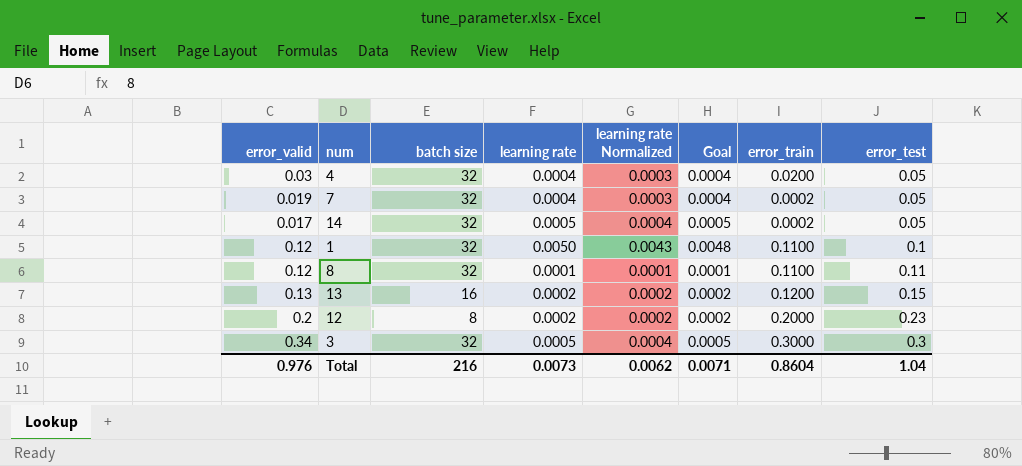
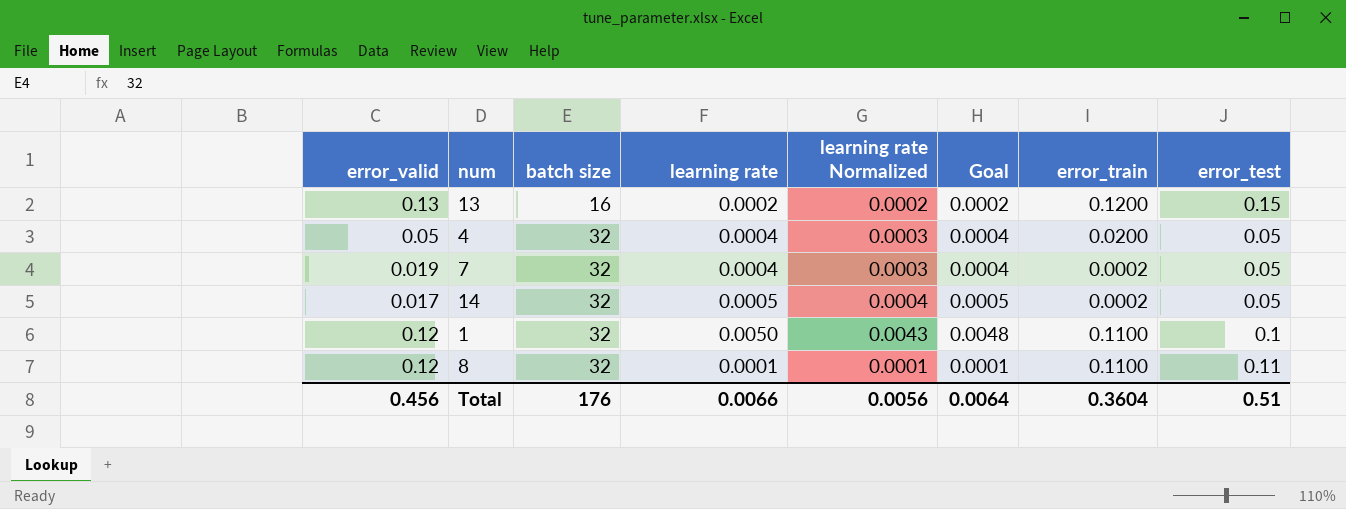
row order: error_test ascending -> batch size ascending
row 12: 0.2 | 8 | 0.0002 | 0.0002 | 0.0002 | 0.2000 | 0.23 -> none
row 3: 0.34 | 32 | 0.0005 | 0.0004 | 0.0005 | 0.3000 | 0.3 -> none
4 | error_valid: 0.03 -> 0.05
Total | error_valid: 0.976 -> 0.456
Total | batch size: 216 -> 176
Total | learning rate: 0.0073 -> 0.0066
Total | learning rate Normalized: 0.0062 -> 0.0056
Total | Goal: 0.0071 -> 0.0064
Total | error_train: 0.8604 -> 0.3604
Total | error_test: 1.04 -> 0.51

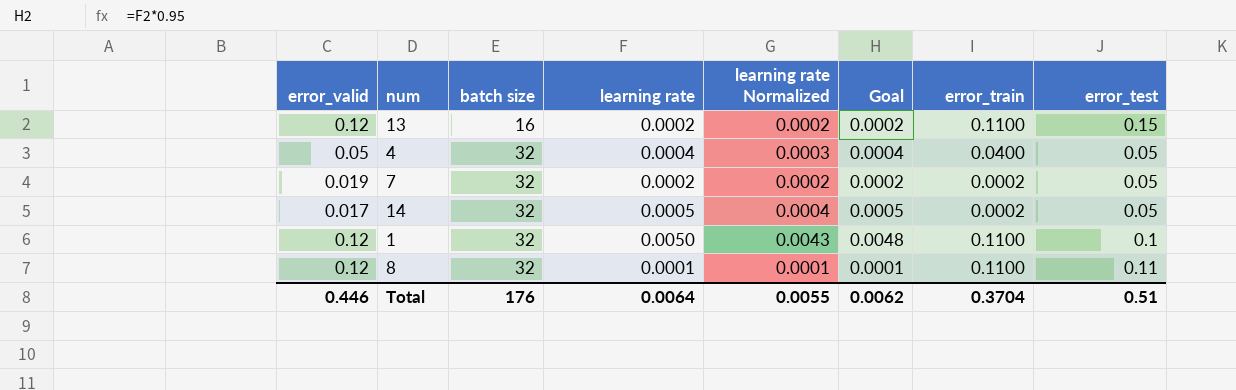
13 | error_valid: 0.13 -> 0.12
13 | error_train: 0.1200 -> 0.1100
4 | error_train: 0.0200 -> 0.0400
7 | learning rate: 0.0004 -> 0.0002
7 | learning rate Normalized: 0.0003 -> 0.0002
7 | Goal: 0.0004 -> 0.0002
Total | error_valid: 0.456 -> 0.446
Total | learning rate: 0.0066 -> 0.0064
Total | learning rate Normalized: 0.0056 -> 0.0055
Total | Goal: 0.0064 -> 0.0062
Total | error_train: 0.3604 -> 0.3704

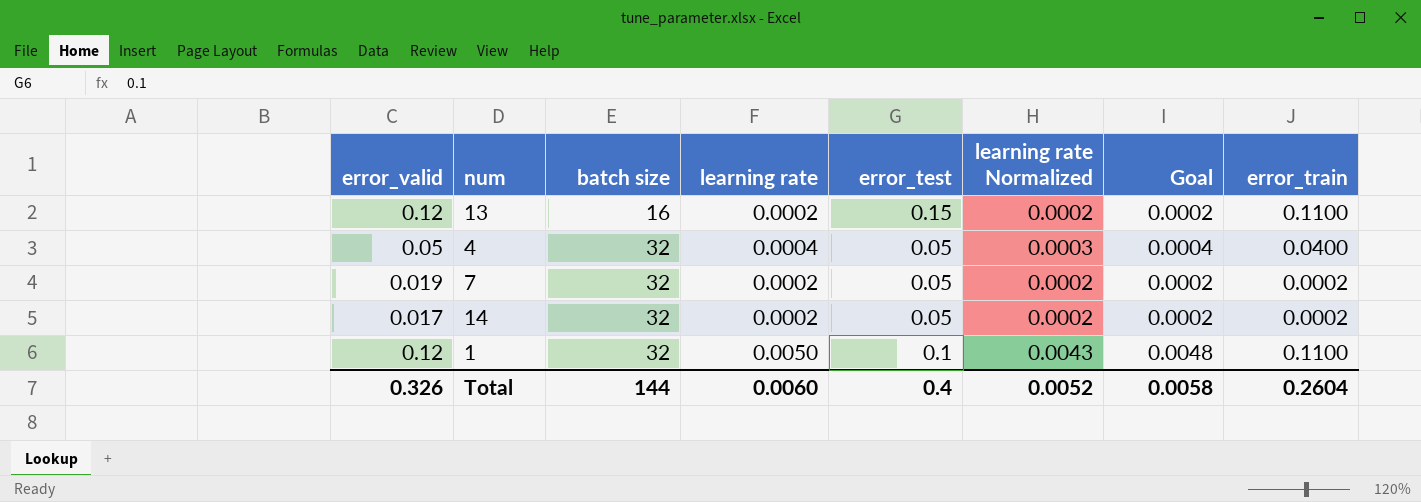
column error_test | position: 8 -> 5
row 8: 0.12 | 32 | 0.0001 | 0.0001 | 0.0001 | 0.1100 | 0.11 -> none
14 | learning rate: 0.0005 -> 0.0002
14 | learning rate Normalized: 0.0004 -> 0.0002
14 | Goal: 0.0005 -> 0.0002
Total | error_valid: 0.446 -> 0.326
Total | batch size: 176 -> 144
Total | learning rate: 0.0064 -> 0.0060
Total | error_test: 0.51 -> 0.4
Total | learning rate Normalized: 0.0055 -> 0.0052
Total | Goal: 0.0062 -> 0.0058
Total | error_train: 0.3704 -> 0.2604

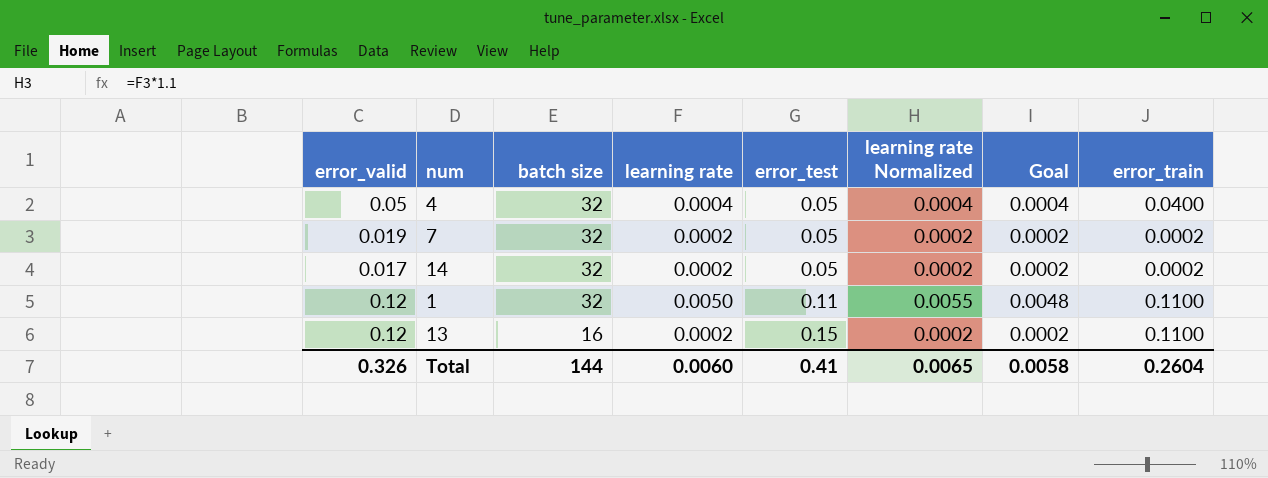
row order: batch size ascending -> batch size descending
column learning rate Normalized | formula: [learning rate] * 0.85 -> [learning rate] * 1.1
1 | error_test: 0.1 -> 0.11
Total | error_test: 0.4 -> 0.41
Total | learning rate Normalized: 0.0052 -> 0.0065

